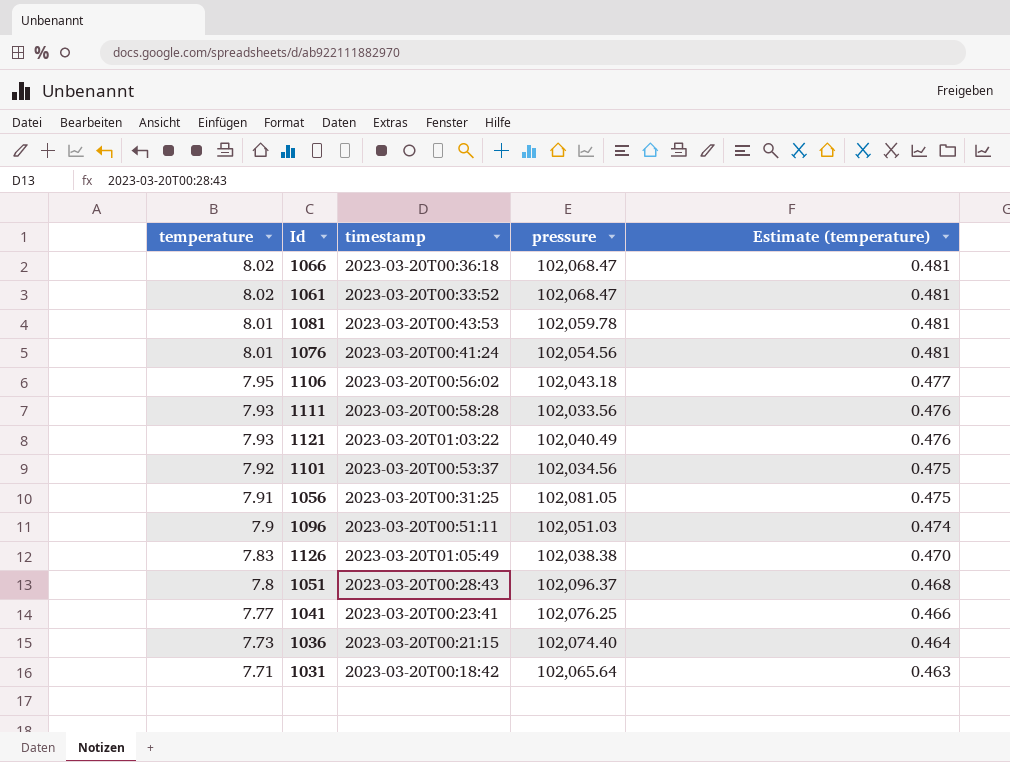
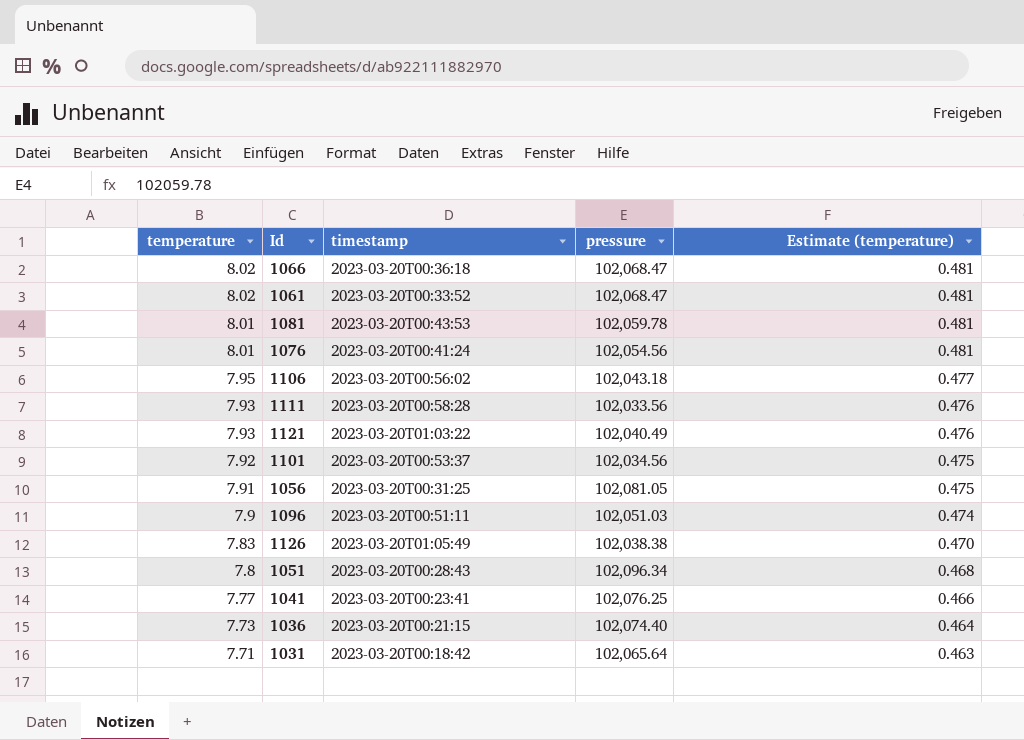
1051 | pressure: 102,096.37 -> 102,096.34

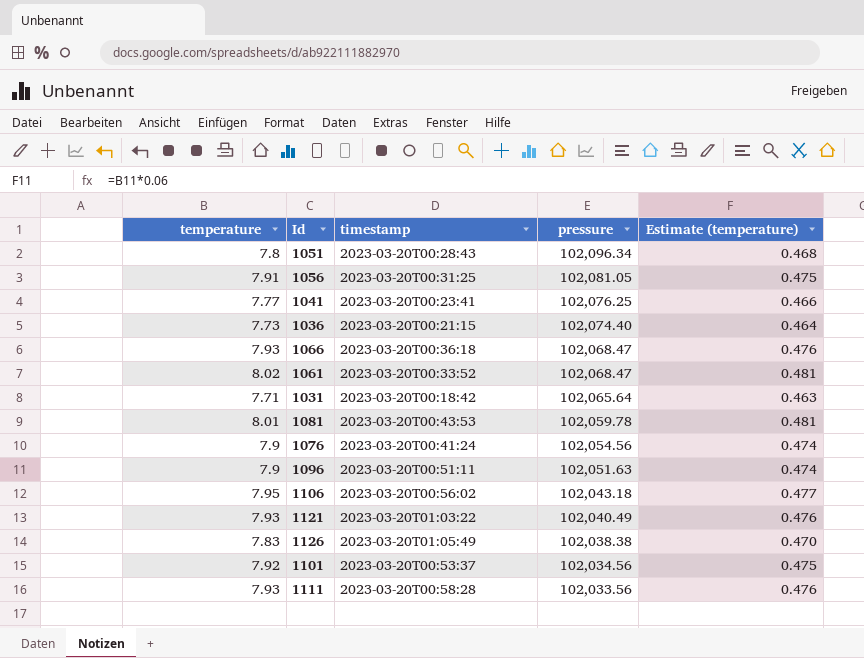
row order: temperature descending -> pressure descending
1066 | temperature: 8.02 -> 7.93
1066 | Estimate (temperature): 0.481 -> 0.476
1076 | temperature: 8.01 -> 7.9
1076 | Estimate (temperature): 0.481 -> 0.474
1096 | pressure: 102,051.03 -> 102,051.63

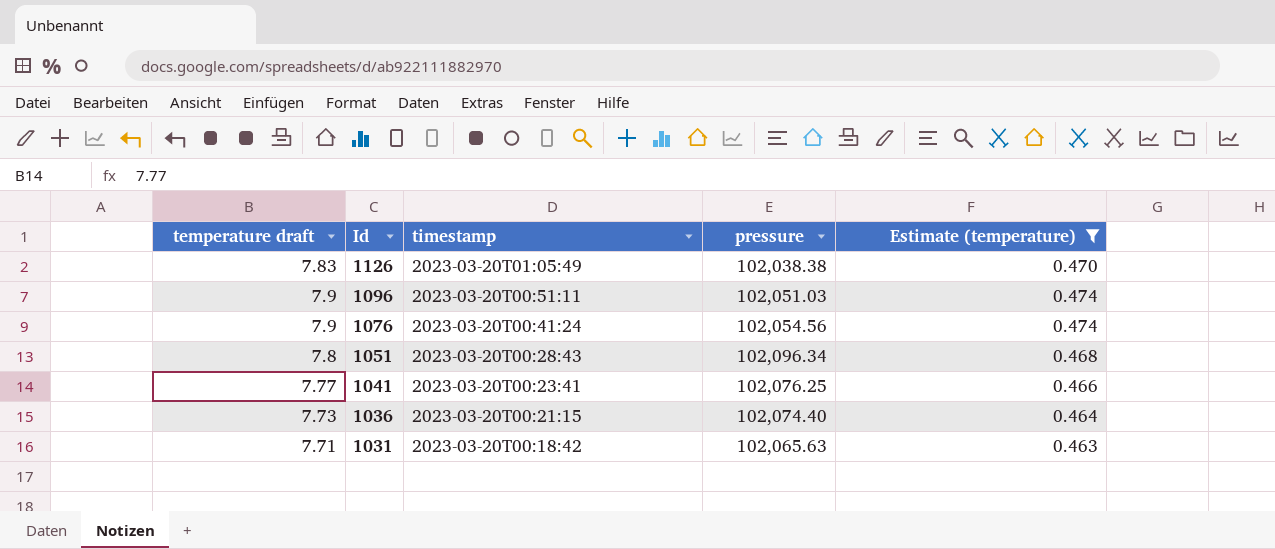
filter: none -> Estimate (temperature) <= 0.474
row order: pressure descending -> Id descending
column name: temperature -> temperature draft
1096 | pressure: 102,051.63 -> 102,051.03
1031 | pressure: 102,065.64 -> 102,065.63

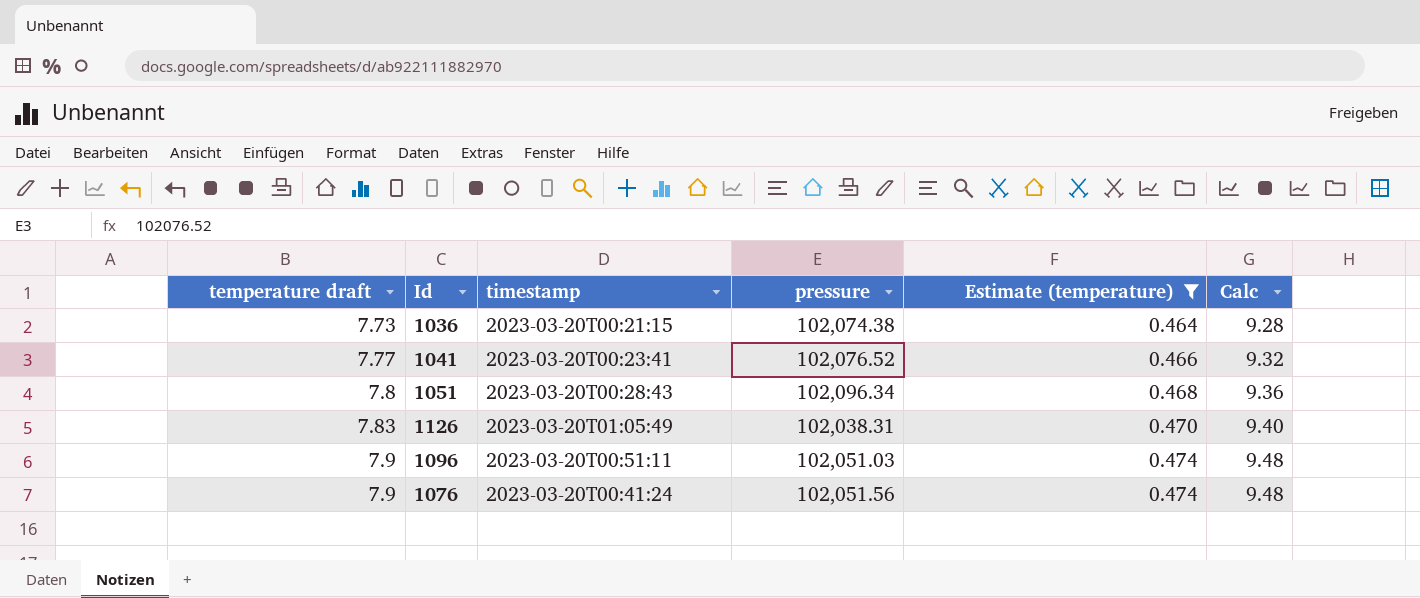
row order: Id descending -> temperature draft ascending
column Calc | formula: none -> [temperature draft] * 1.2
row 1031: 7.71 | 2023-03-20T00:18:42 | 102,065.63 | 0.463 -> none
1036 | pressure: 102,074.40 -> 102,074.38
1041 | pressure: 102,076.25 -> 102,076.52
1126 | pressure: 102,038.38 -> 102,038.31
1076 | pressure: 102,054.56 -> 102,051.56

